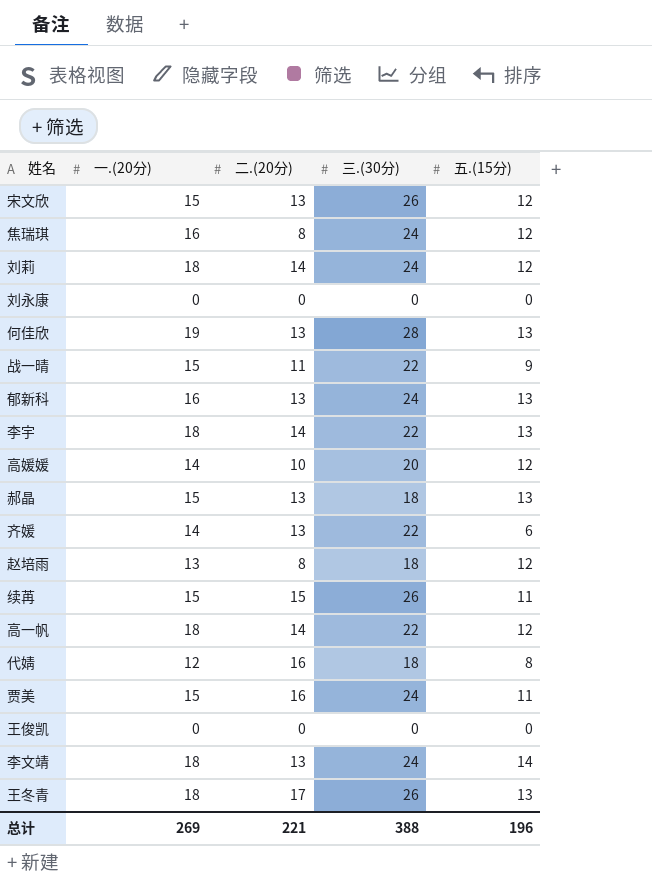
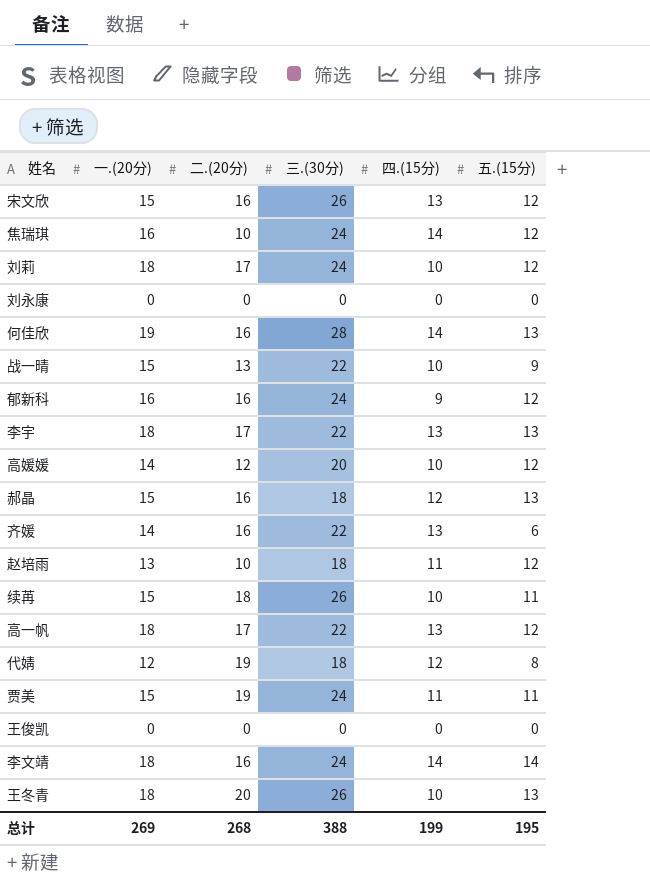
column 四.(15分) | position: none -> 5
宋文欣 | 二.(20分): 13 -> 16
焦瑞琪 | 二.(20分): 8 -> 10
刘莉 | 二.(20分): 14 -> 17
何佳欣 | 二.(20分): 13 -> 16
战一晴 | 二.(20分): 11 -> 13
郁新科 | 二.(20分): 13 -> 16
郁新科 | 五.(15分): 13 -> 12
李宇 | 二.(20分): 14 -> 17
高媛媛 | 二.(20分): 10 -> 12
郝晶 | 二.(20分): 13 -> 16
齐媛 | 二.(20分): 13 -> 16
赵培雨 | 二.(20分): 8 -> 10
续苒 | 二.(20分): 15 -> 18
高一帆 | 二.(20分): 14 -> 17
代婧 | 二.(20分): 16 -> 19
贾美 | 二.(20分): 16 -> 19
李文靖 | 二.(20分): 13 -> 16
王冬青 | 二.(20分): 17 -> 20
总计 | 二.(20分): 221 -> 268
总计 | 五.(15分): 196 -> 195

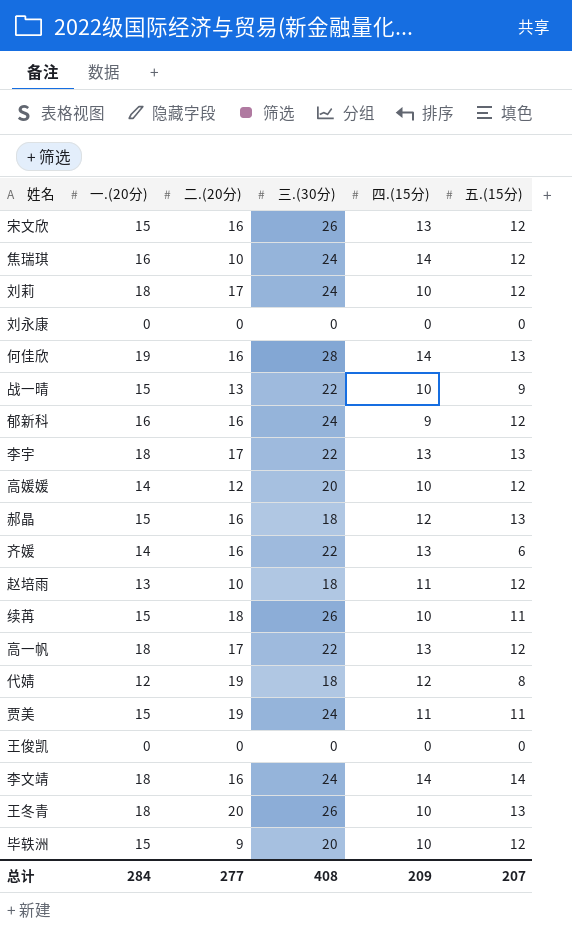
row 毕轶洲: none -> 15 | 9 | 20 | 10 | 12
总计 | 一.(20分): 269 -> 284
总计 | 二.(20分): 268 -> 277
总计 | 三.(30分): 388 -> 408
总计 | 四.(15分): 199 -> 209
总计 | 五.(15分): 195 -> 207

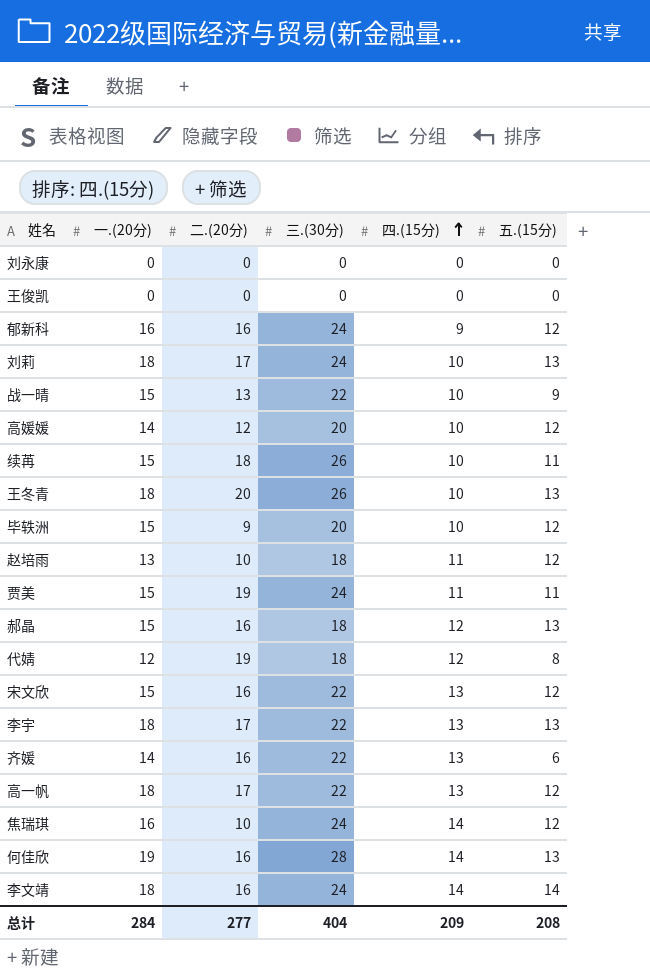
row order: none -> 四.(15分) ascending
刘莉 | 五.(15分): 12 -> 13
宋文欣 | 三.(30分): 26 -> 22
总计 | 三.(30分): 408 -> 404
总计 | 五.(15分): 207 -> 208

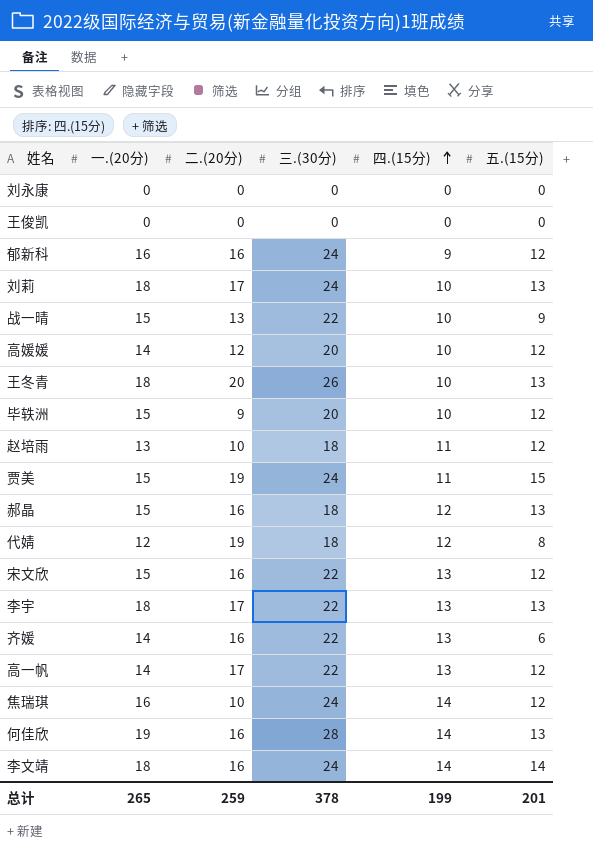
row 续苒: 15 | 18 | 26 | 10 | 11 -> none
贾美 | 五.(15分): 11 -> 15
高一帆 | 一.(20分): 18 -> 14
总计 | 一.(20分): 284 -> 265
总计 | 二.(20分): 277 -> 259
总计 | 三.(30分): 404 -> 378
总计 | 四.(15分): 209 -> 199
总计 | 五.(15分): 208 -> 201

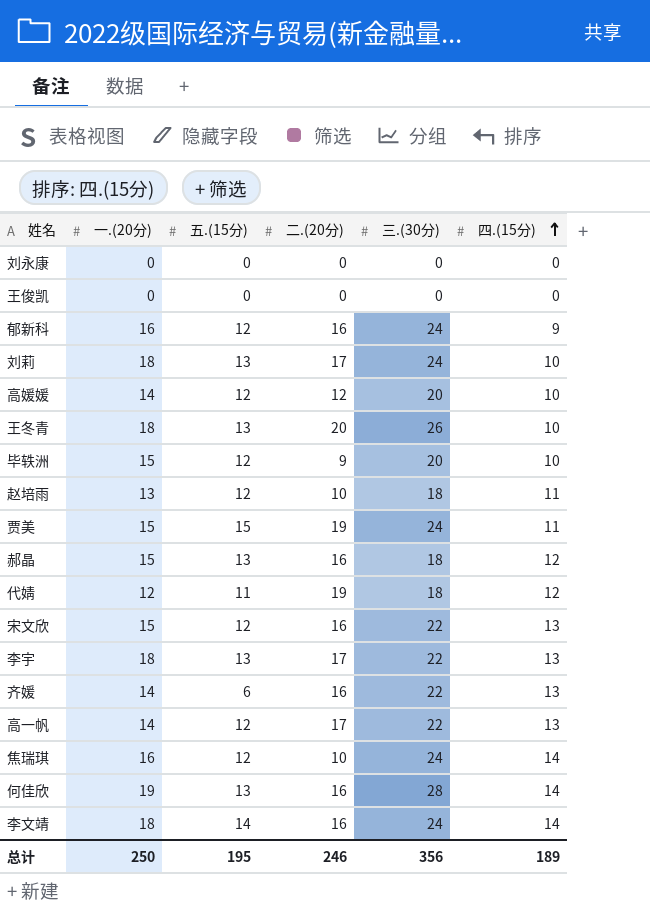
column 五.(15分) | position: 6 -> 3
row 战一晴: 15 | 13 | 22 | 10 | 9 -> none
代婧 | 五.(15分): 8 -> 11
总计 | 一.(20分): 265 -> 250
总计 | 五.(15分): 201 -> 195
总计 | 二.(20分): 259 -> 246
总计 | 三.(30分): 378 -> 356
总计 | 四.(15分): 199 -> 189

